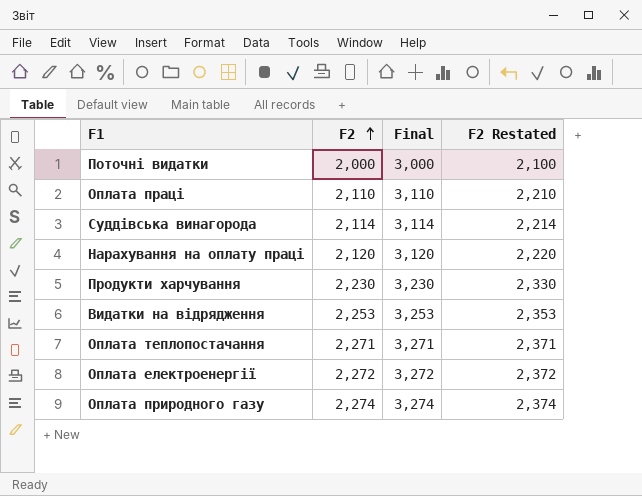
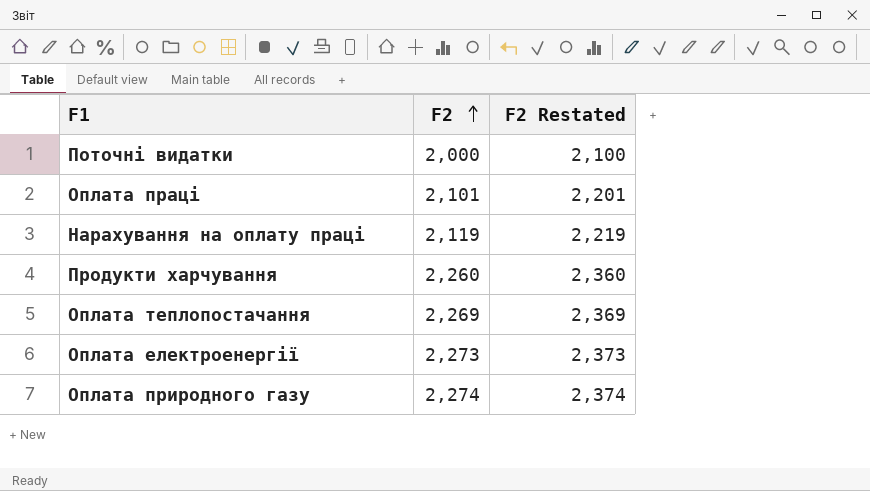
column Final | formula: [F2] + 1000 -> none
row Суддівська винагорода: 2,114 | 3,114 | 2,214 -> none
row Видатки на відрядження: 2,253 | 3,253 | 2,353 -> none
Оплата праці | F2: 2,110 -> 2,101
Оплата праці | F2 Restated: 2,210 -> 2,201
Нарахування на оплату праці | F2: 2,120 -> 2,119
Нарахування на оплату праці | F2 Restated: 2,220 -> 2,219
Продукти харчування | F2: 2,230 -> 2,260
Продукти харчування | F2 Restated: 2,330 -> 2,360
Оплата теплопостачання | F2: 2,271 -> 2,269
Оплата теплопостачання | F2 Restated: 2,371 -> 2,369
Оплата електроенергії | F2: 2,272 -> 2,273
Оплата електроенергії | F2 Restated: 2,372 -> 2,373

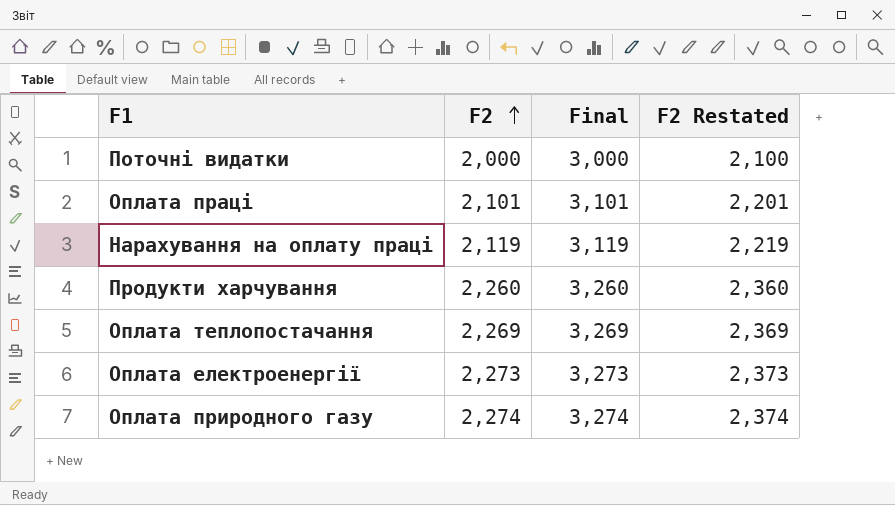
column Final | formula: none -> [F2] + 1000

